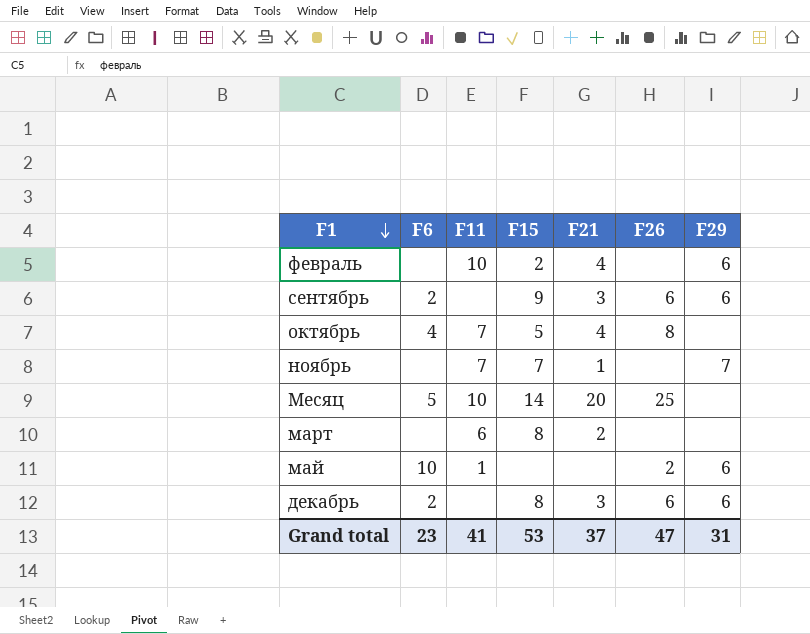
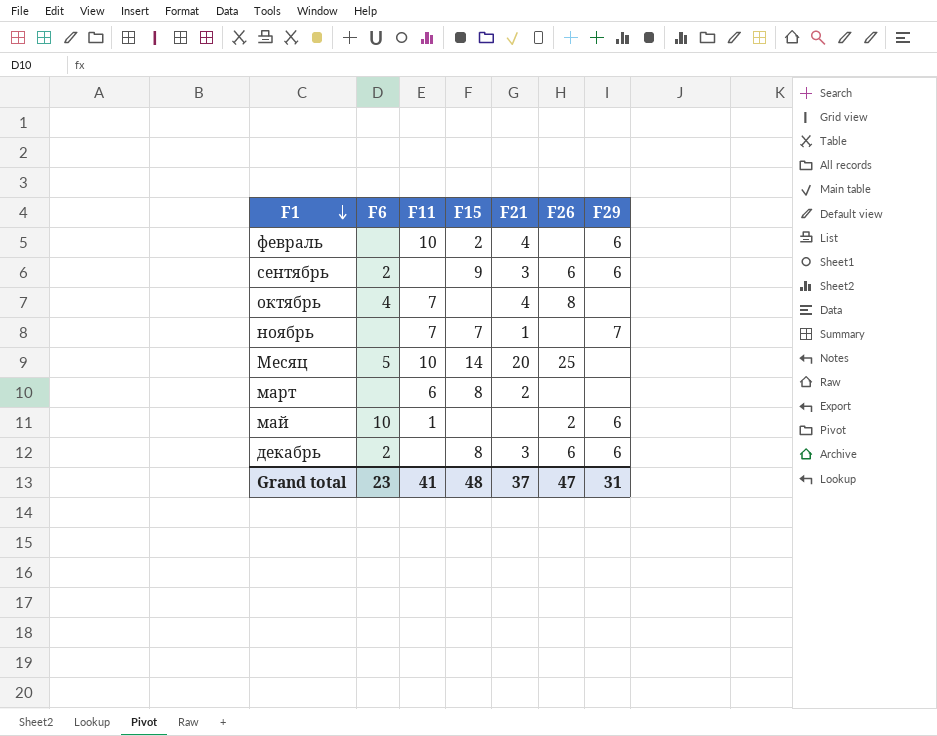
октябрь | F15: 5 -> none
Grand total | F15: 53 -> 48

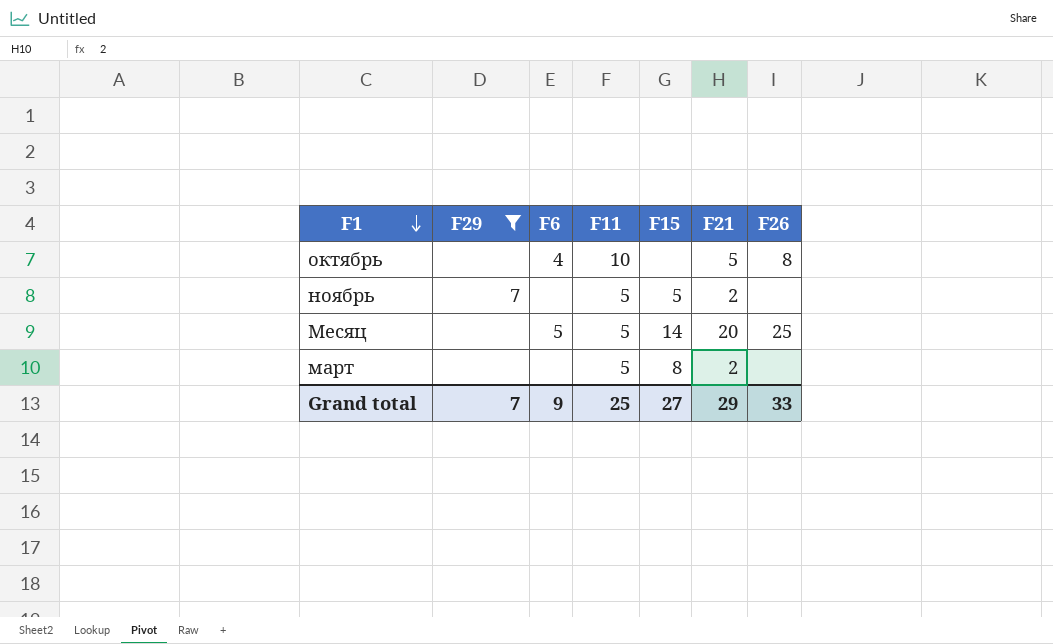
filter: none -> F29 != 6
column F29 | position: 7 -> 2
октябрь | F11: 7 -> 10
октябрь | F21: 4 -> 5
ноябрь | F11: 7 -> 5
ноябрь | F15: 7 -> 5
ноябрь | F21: 1 -> 2
Месяц | F11: 10 -> 5
март | F11: 6 -> 5
Grand total | F29: 31 -> 7
Grand total | F6: 23 -> 9
Grand total | F11: 41 -> 25
Grand total | F15: 48 -> 27
Grand total | F21: 37 -> 29
Grand total | F26: 47 -> 33

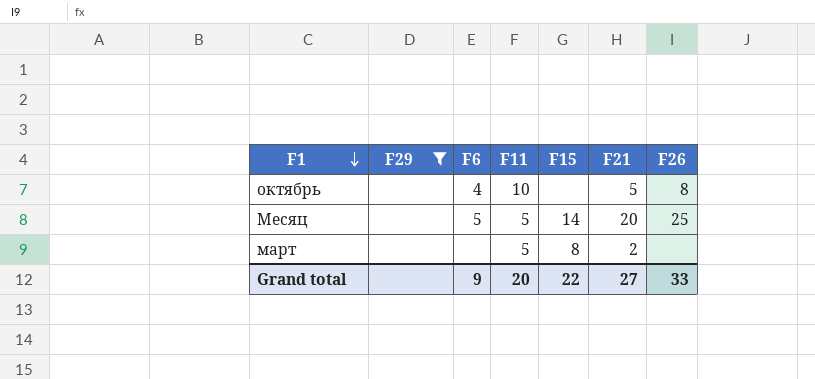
row ноябрь: 7 | none | 5 | 5 | 2 | none -> none
Grand total | F29: 7 -> none
Grand total | F11: 25 -> 20
Grand total | F15: 27 -> 22
Grand total | F21: 29 -> 27

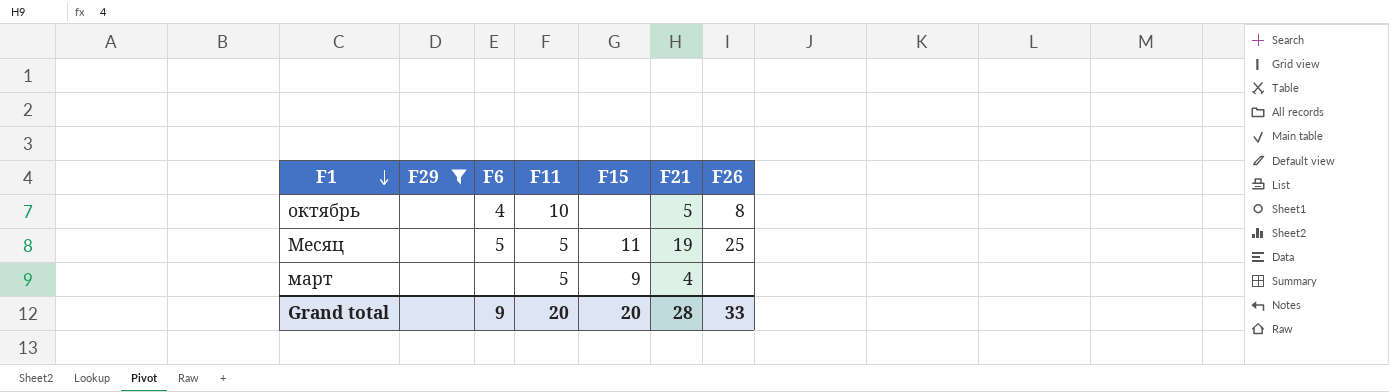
Месяц | F15: 14 -> 11
Месяц | F21: 20 -> 19
март | F15: 8 -> 9
март | F21: 2 -> 4
Grand total | F15: 22 -> 20
Grand total | F21: 27 -> 28

